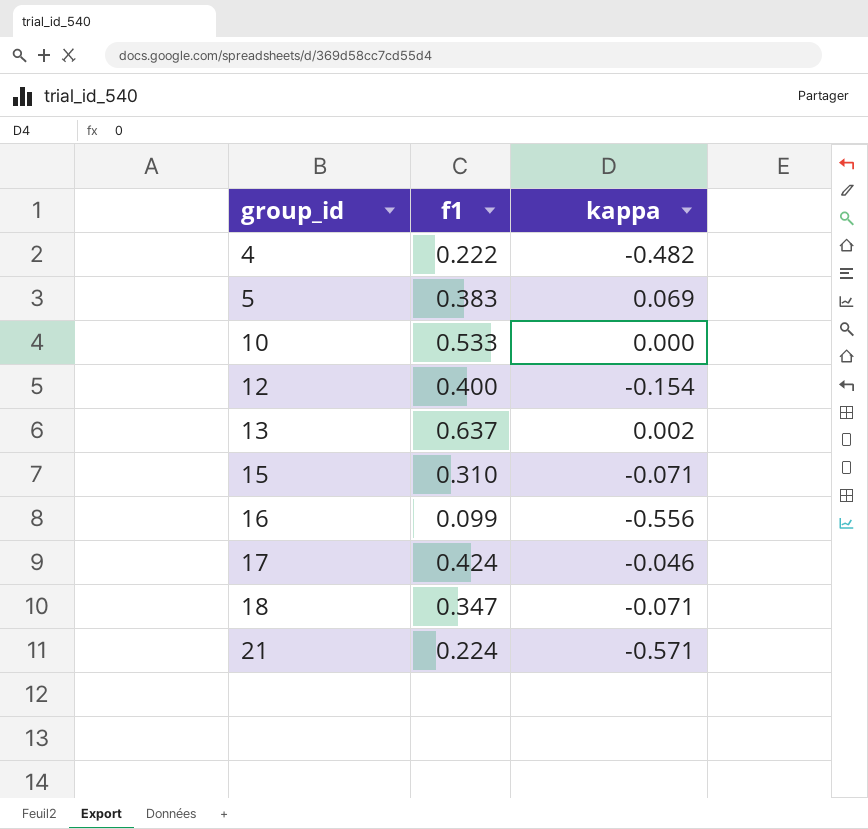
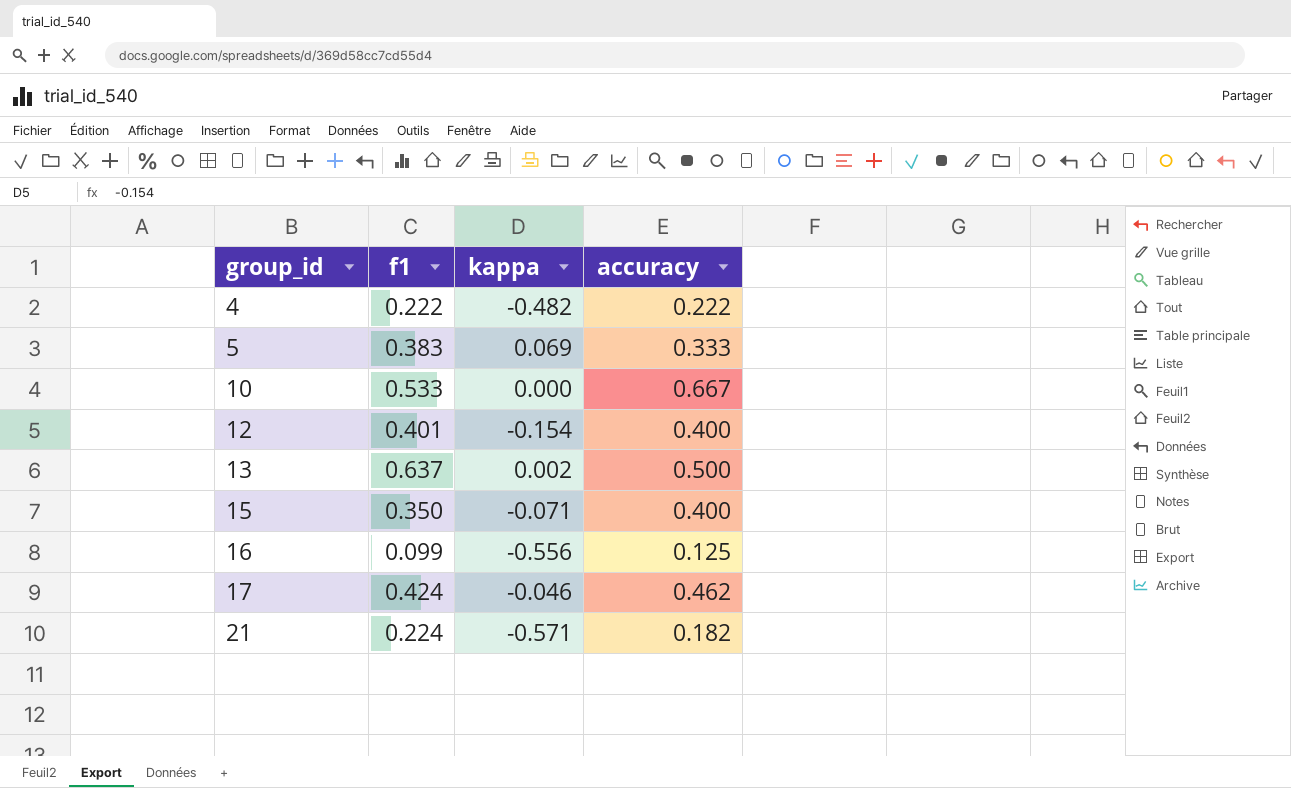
column accuracy | position: none -> 4
row 18: 0.347 | -0.071 -> none
12 | f1: 0.400 -> 0.401
15 | f1: 0.310 -> 0.350

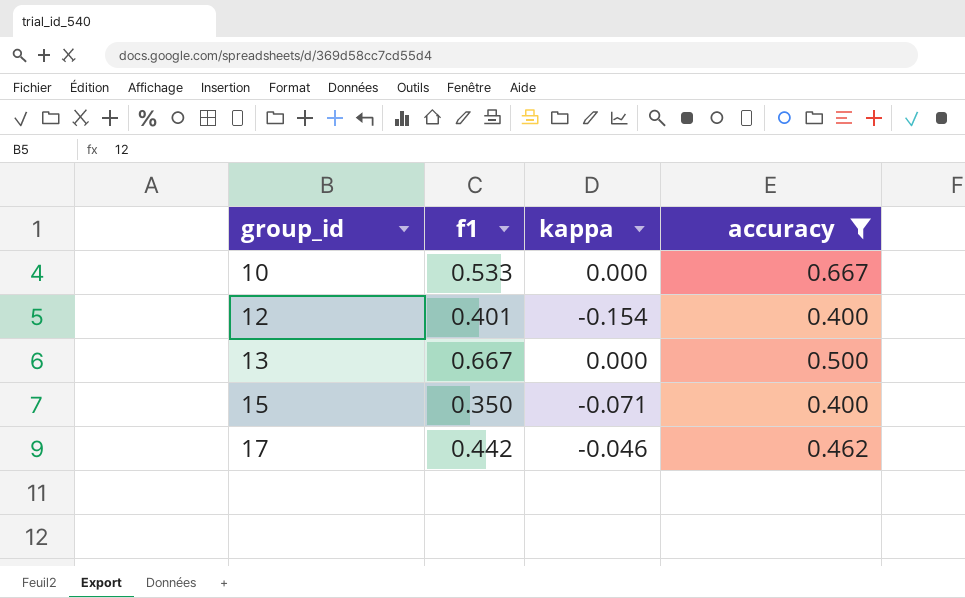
filter: none -> accuracy >= 0.400
13 | f1: 0.637 -> 0.667
13 | kappa: 0.002 -> 0.000
17 | f1: 0.424 -> 0.442

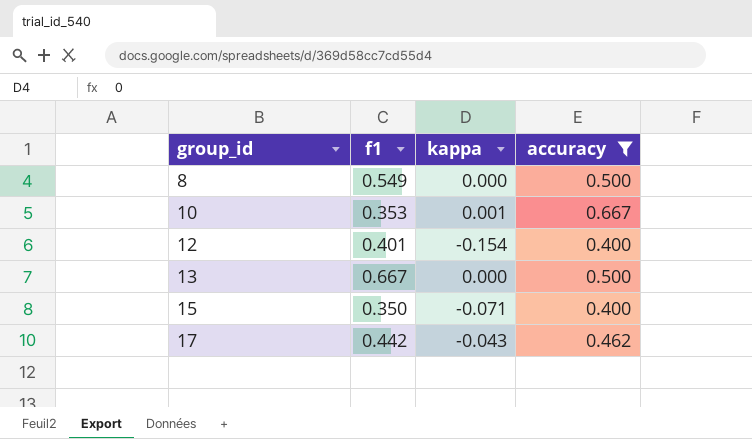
row 8: none -> 0.549 | 0.000 | 0.500
10 | f1: 0.533 -> 0.353
10 | kappa: 0.000 -> 0.001
17 | kappa: -0.046 -> -0.043

